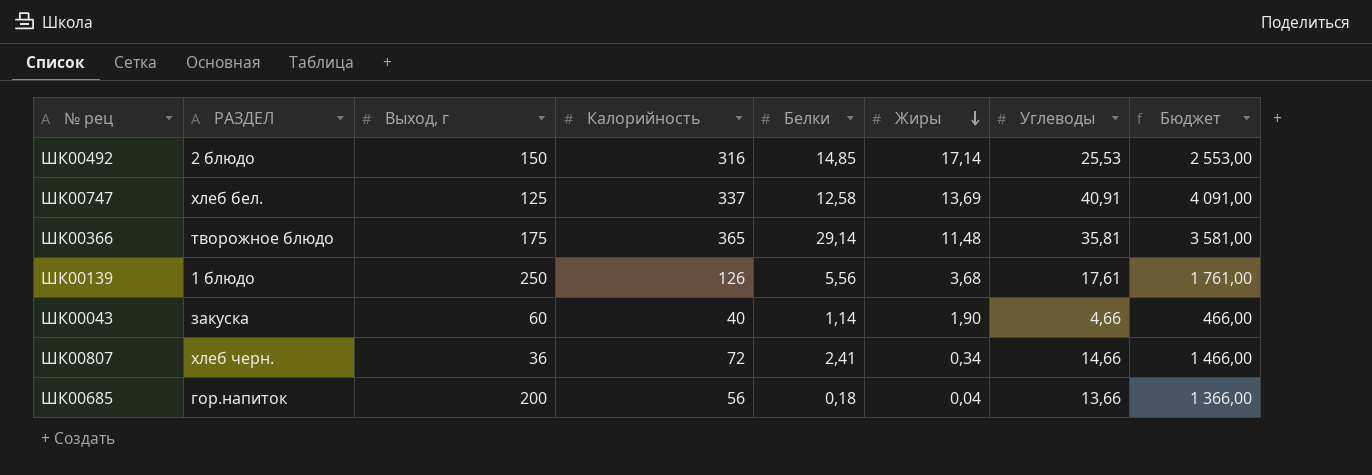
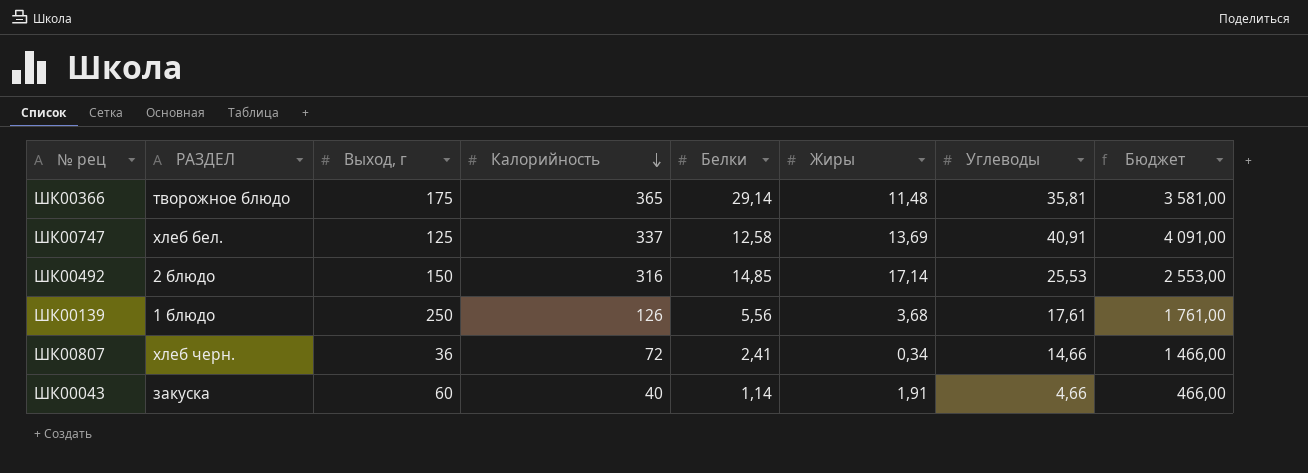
row order: Жиры descending -> Калорийность descending
row ШК00685: гор.напиток | 200 | 56 | 0,18 | 0,04 | 13,66 | 1 366,00 -> none
ШК00043 | Жиры: 1,90 -> 1,91

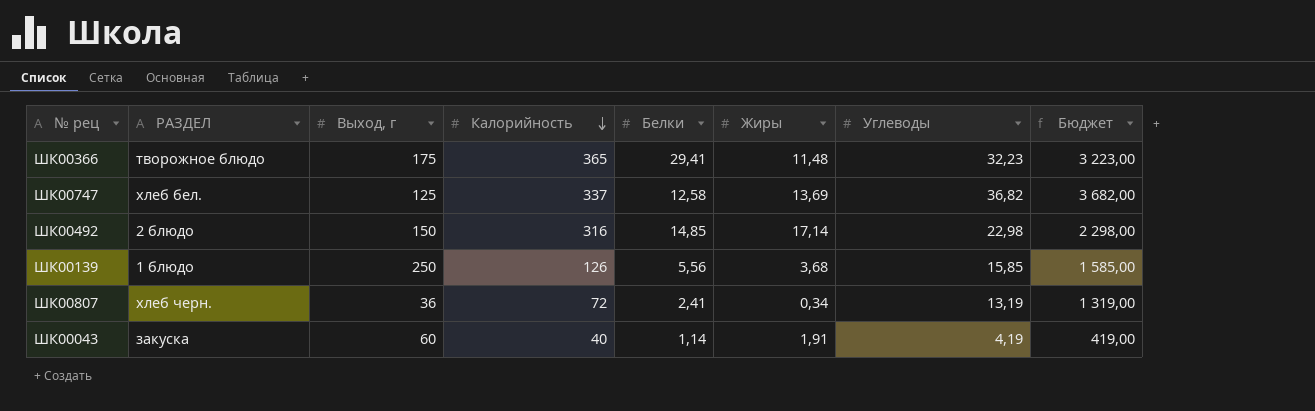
ШК00366 | Белки: 29,14 -> 29,41
ШК00366 | Углеводы: 35,81 -> 32,23
ШК00366 | Бюджет: 3 581,00 -> 3 223,00
ШК00747 | Углеводы: 40,91 -> 36,82
ШК00747 | Бюджет: 4 091,00 -> 3 682,00
ШК00492 | Углеводы: 25,53 -> 22,98
ШК00492 | Бюджет: 2 553,00 -> 2 298,00
ШК00139 | Углеводы: 17,61 -> 15,85
ШК00139 | Бюджет: 1 761,00 -> 1 585,00
ШК00807 | Углеводы: 14,66 -> 13,19
ШК00807 | Бюджет: 1 466,00 -> 1 319,00
ШК00043 | Углеводы: 4,66 -> 4,19
ШК00043 | Бюджет: 466,00 -> 419,00

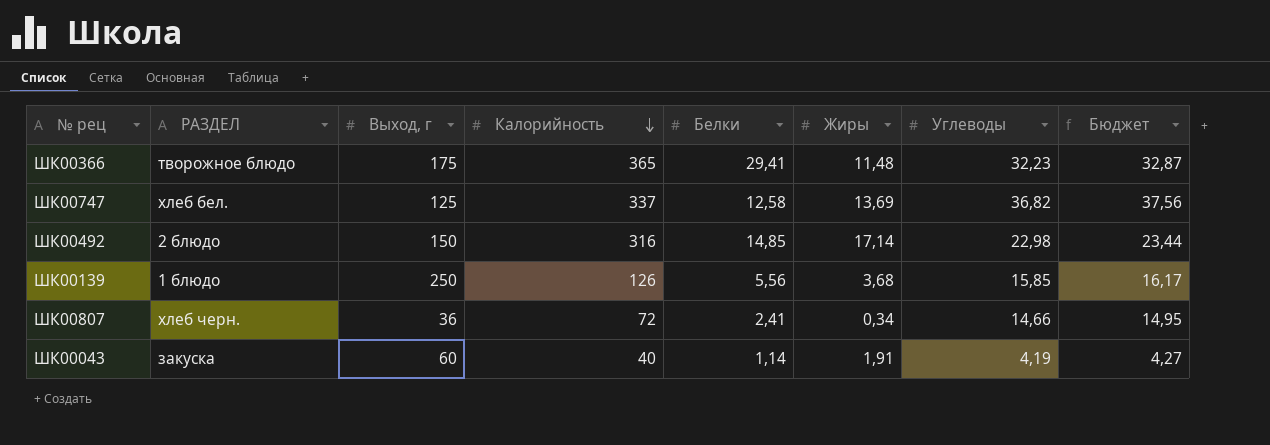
column Бюджет | formula: [Углеводы] * 100 -> [Углеводы] * 1,02
ШК00807 | Углеводы: 13,19 -> 14,66

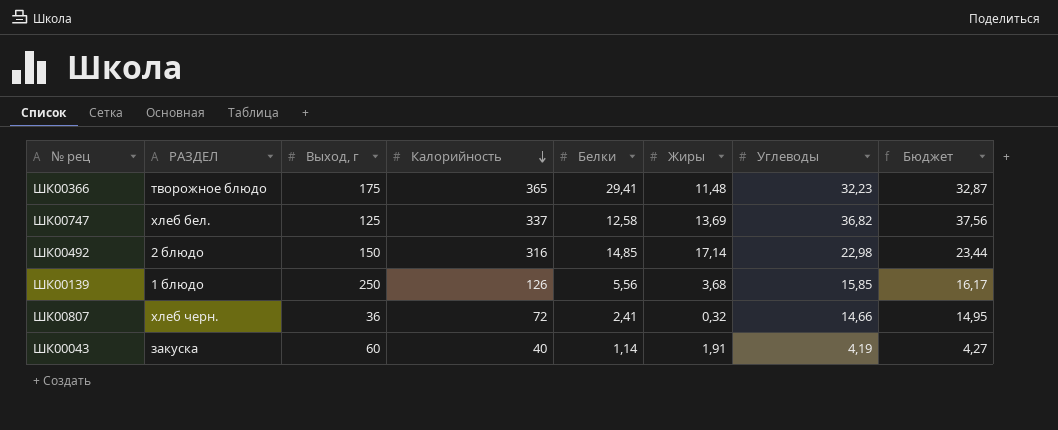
ШК00807 | Жиры: 0,34 -> 0,32

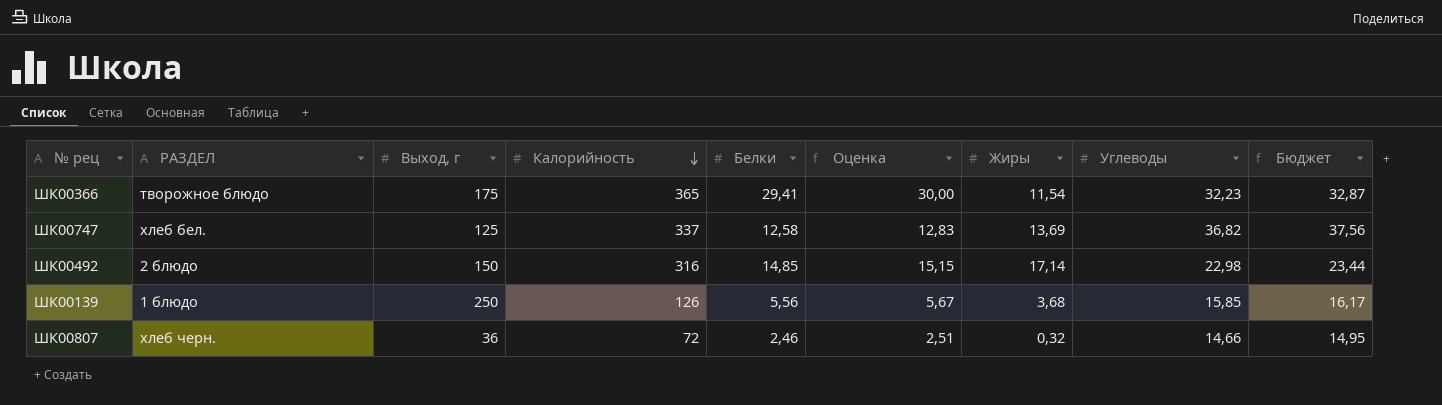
column Оценка | formula: none -> [Белки] * 1,02
row ШК00043: закуска | 60 | 40 | 1,14 | 1,91 | 4,19 | 4,27 -> none
ШК00366 | Жиры: 11,48 -> 11,54
ШК00807 | Белки: 2,41 -> 2,46

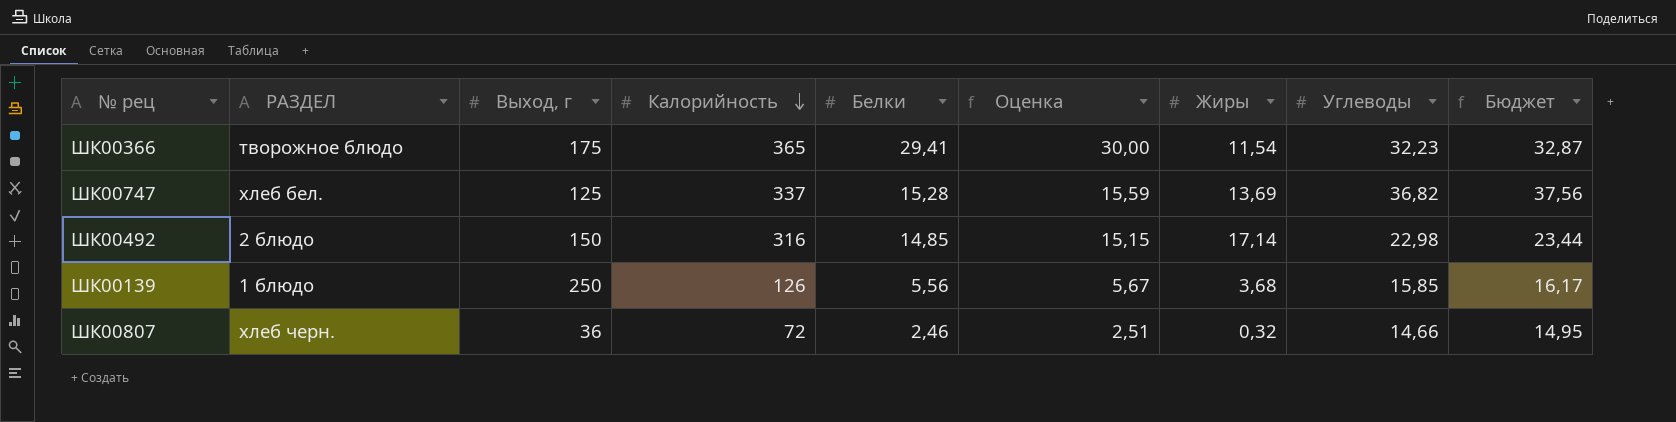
ШК00747 | Белки: 12,58 -> 15,28
ШК00747 | Оценка: 12,83 -> 15,59

